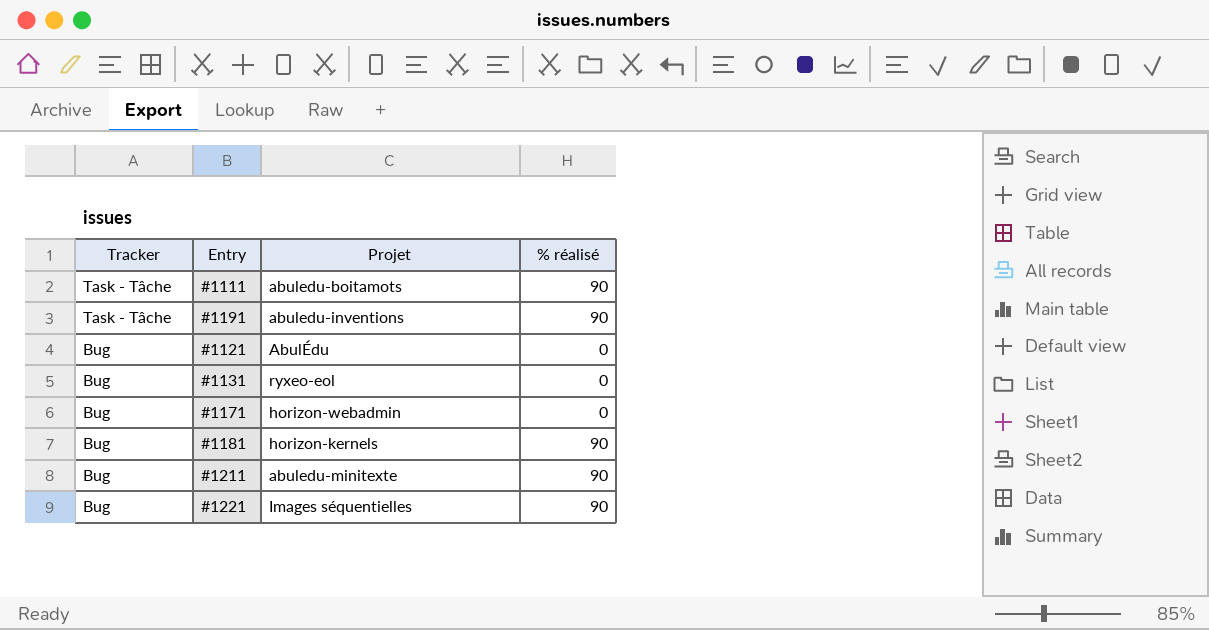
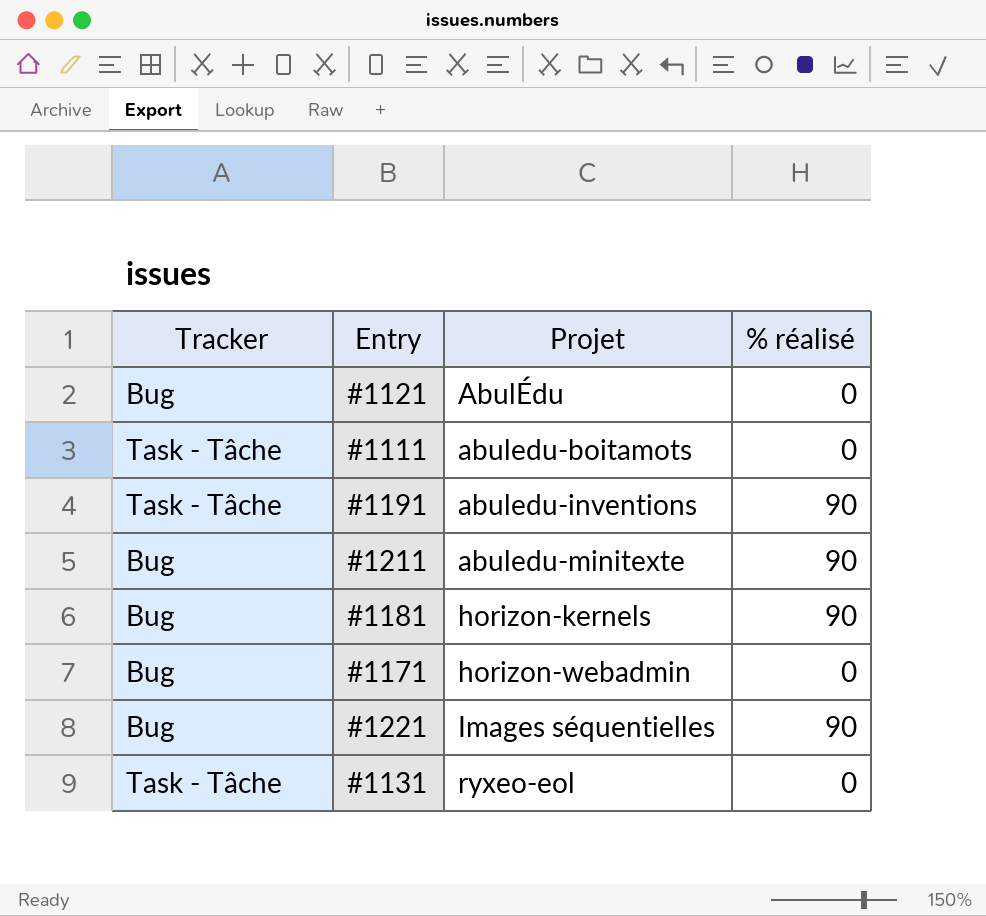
row order: Tracker descending -> Projet ascending
#1111 | % réalisé: 90 -> 0
#1131 | Tracker: Bug -> Task - Tâche

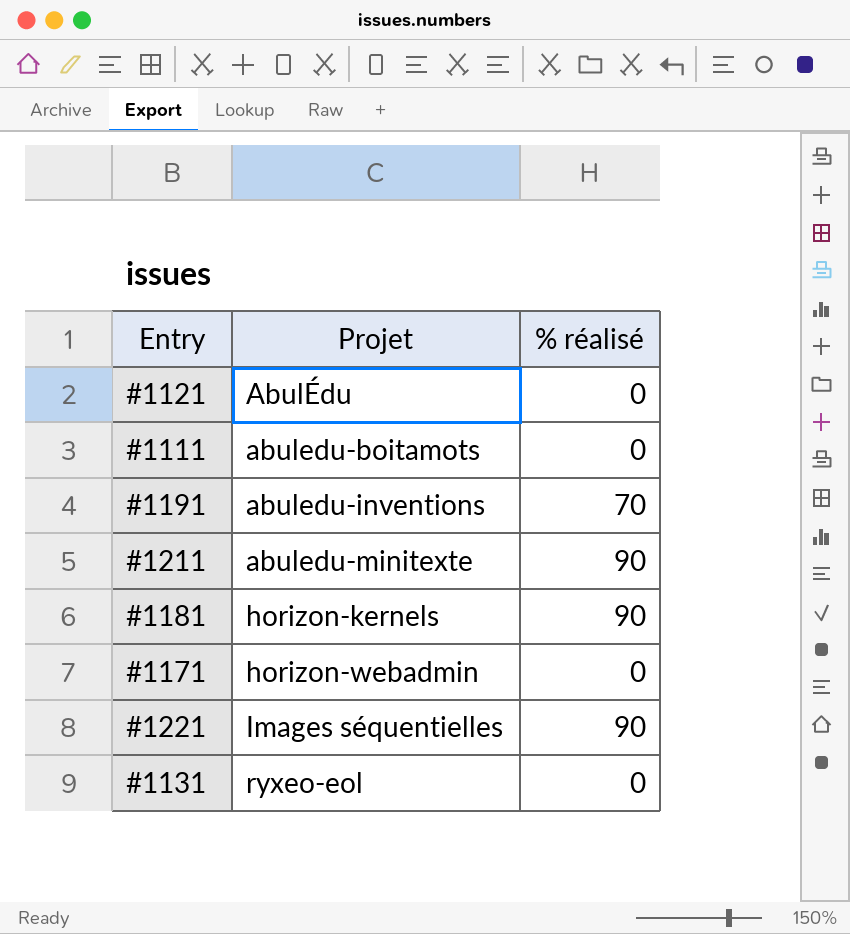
column Tracker | position: 1 -> none
#1191 | % réalisé: 90 -> 70

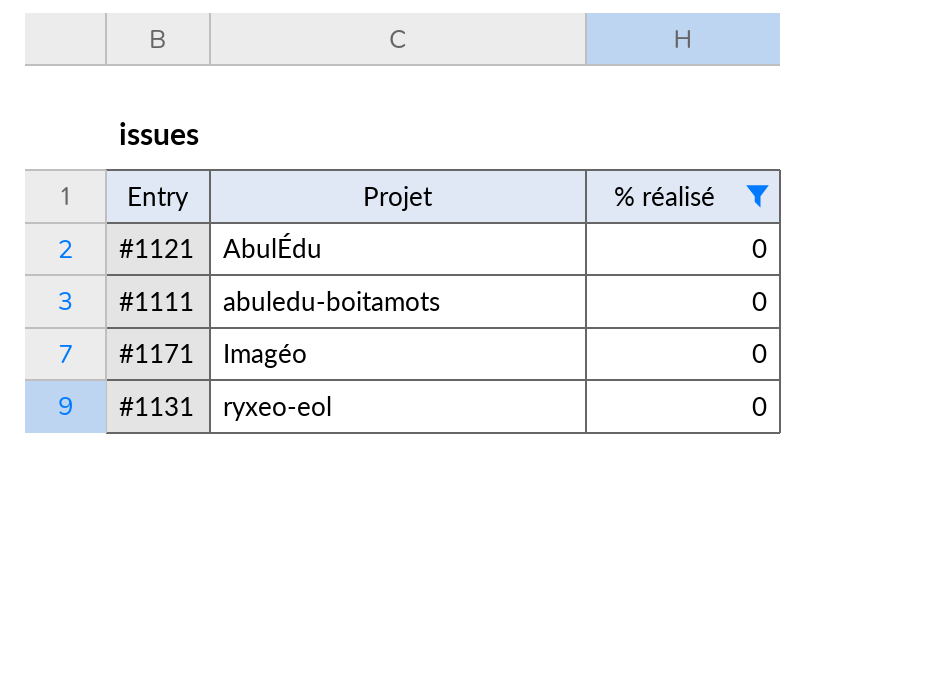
filter: none -> % réalisé = 0
#1171 | Projet: horizon-webadmin -> Imagéo

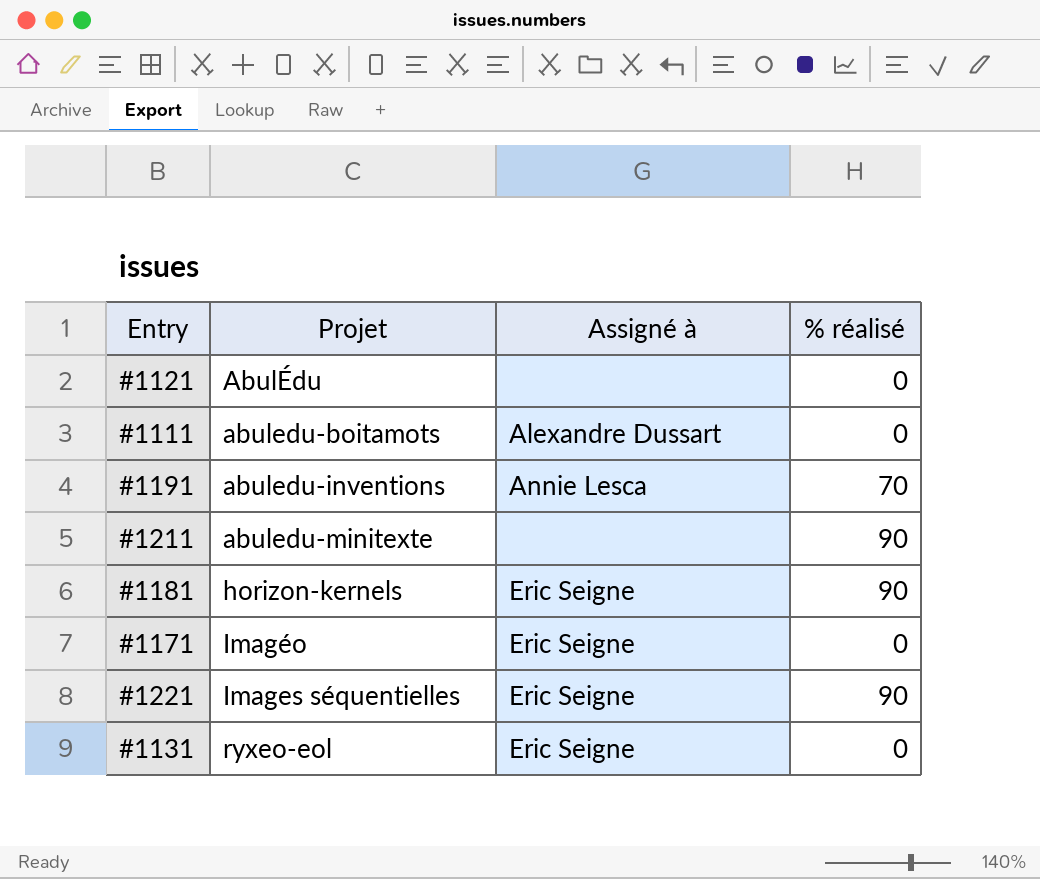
filter: % réalisé = 0 -> none
column Assigné à | position: none -> 3

